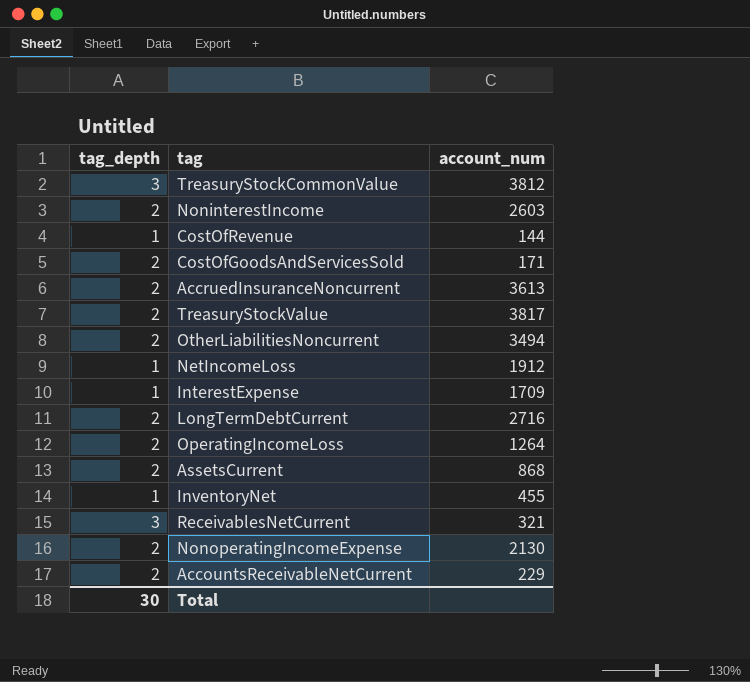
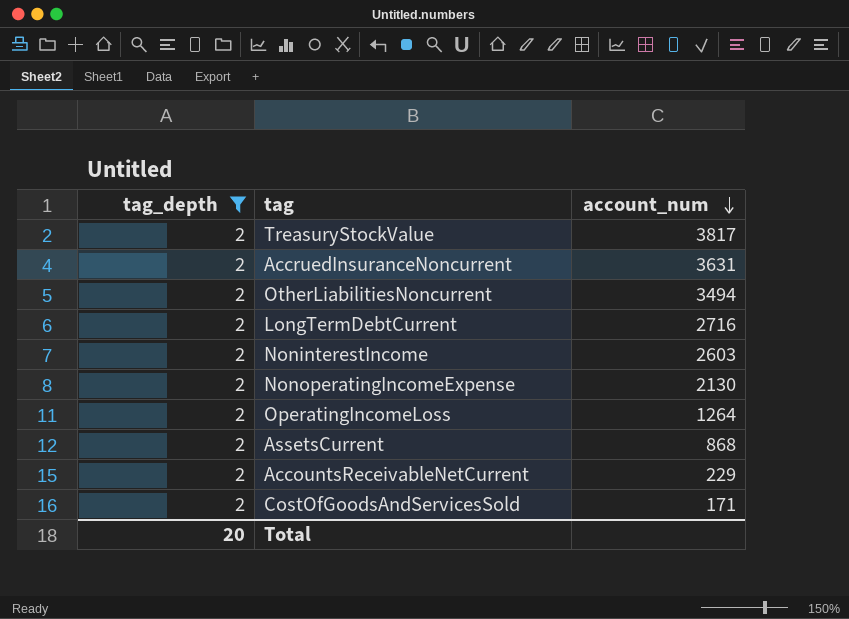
filter: none -> tag_depth = 2
row order: none -> account_num descending
AccruedInsuranceNoncurrent | account_num: 3613 -> 3631
Total | tag_depth: 30 -> 20

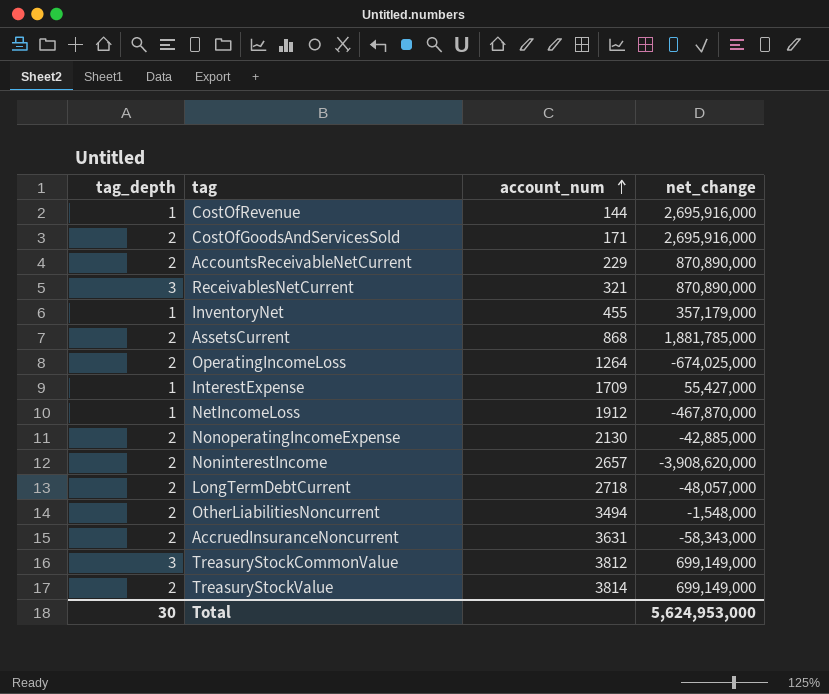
filter: tag_depth = 2 -> none
row order: account_num descending -> account_num ascending
column net_change | position: none -> 4
NoninterestIncome | account_num: 2603 -> 2657
LongTermDebtCurrent | account_num: 2716 -> 2718
TreasuryStockValue | account_num: 3817 -> 3814
Total | tag_depth: 20 -> 30

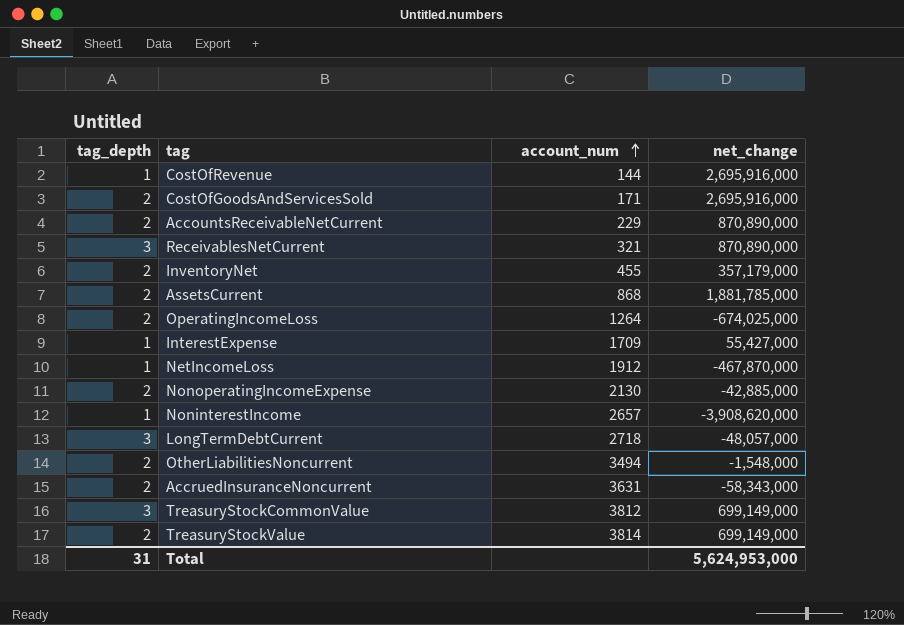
InventoryNet | tag_depth: 1 -> 2
NoninterestIncome | tag_depth: 2 -> 1
LongTermDebtCurrent | tag_depth: 2 -> 3
Total | tag_depth: 30 -> 31

